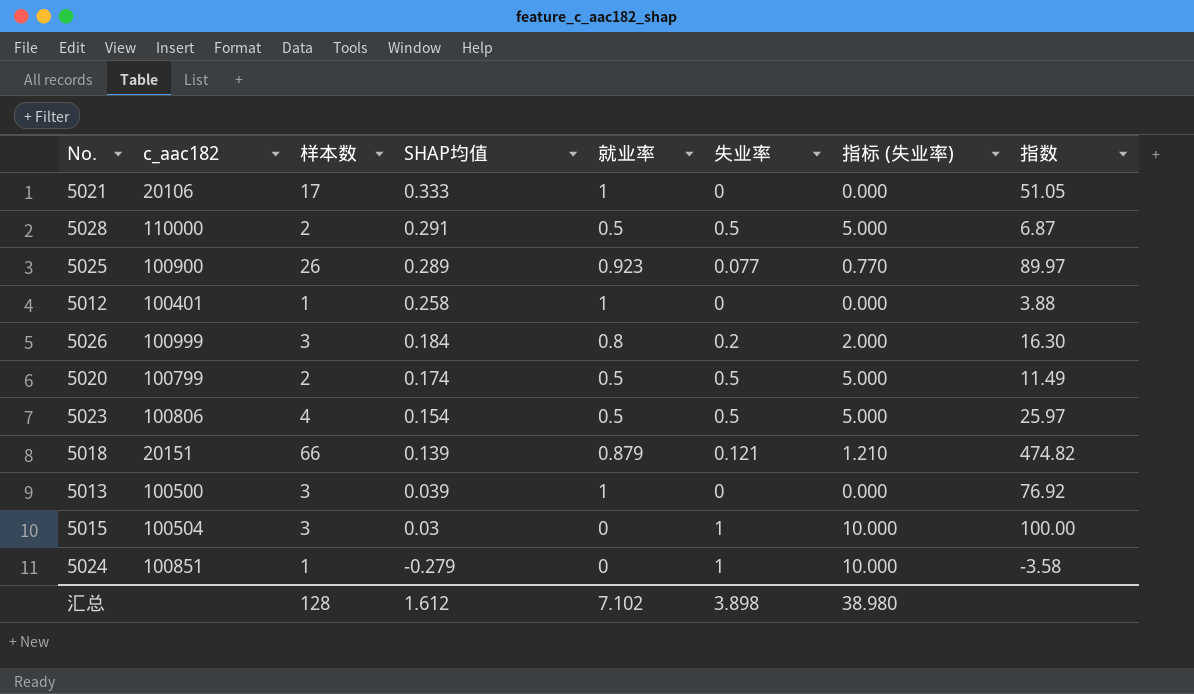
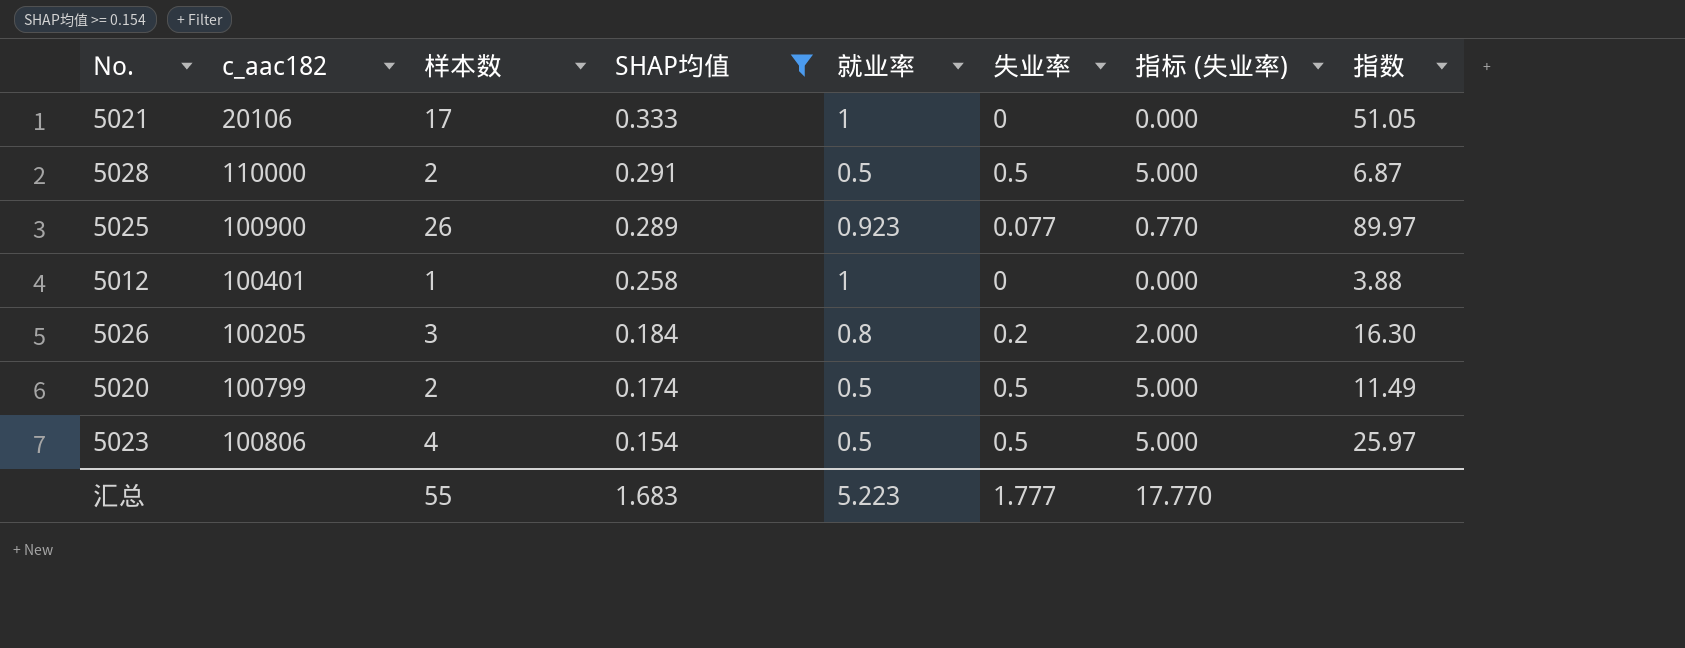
filter: none -> SHAP均值 >= 0.154
5026 | c_aac182: 100999 -> 100205
汇总 | 样本数: 128 -> 55
汇总 | SHAP均值: 1.612 -> 1.683
汇总 | 就业率: 7.102 -> 5.223
汇总 | 失业率: 3.898 -> 1.777
汇总 | 指标 (失业率): 38.980 -> 17.770

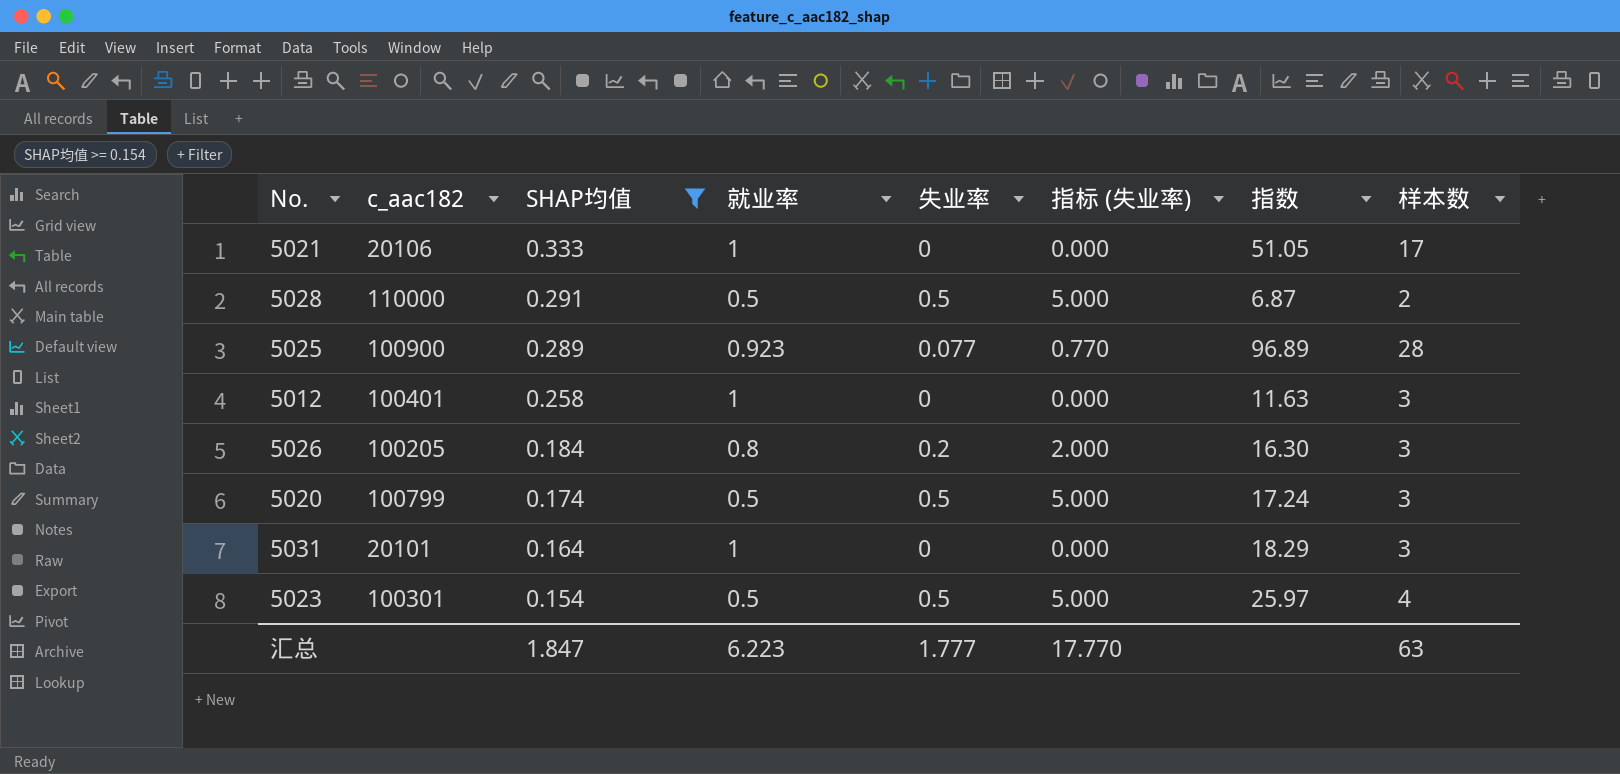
column 样本数 | position: 3 -> 8
5025 | 指数: 89.97 -> 96.89
5025 | 样本数: 26 -> 28
5012 | 指数: 3.88 -> 11.63
5012 | 样本数: 1 -> 3
5020 | 指数: 11.49 -> 17.24
5020 | 样本数: 2 -> 3
row 5031: none -> 20101 | 0.164 | 1 | 0 | 0.000 | 18.29 | 3
5023 | c_aac182: 100806 -> 100301
汇总 | SHAP均值: 1.683 -> 1.847
汇总 | 就业率: 5.223 -> 6.223
汇总 | 样本数: 55 -> 63

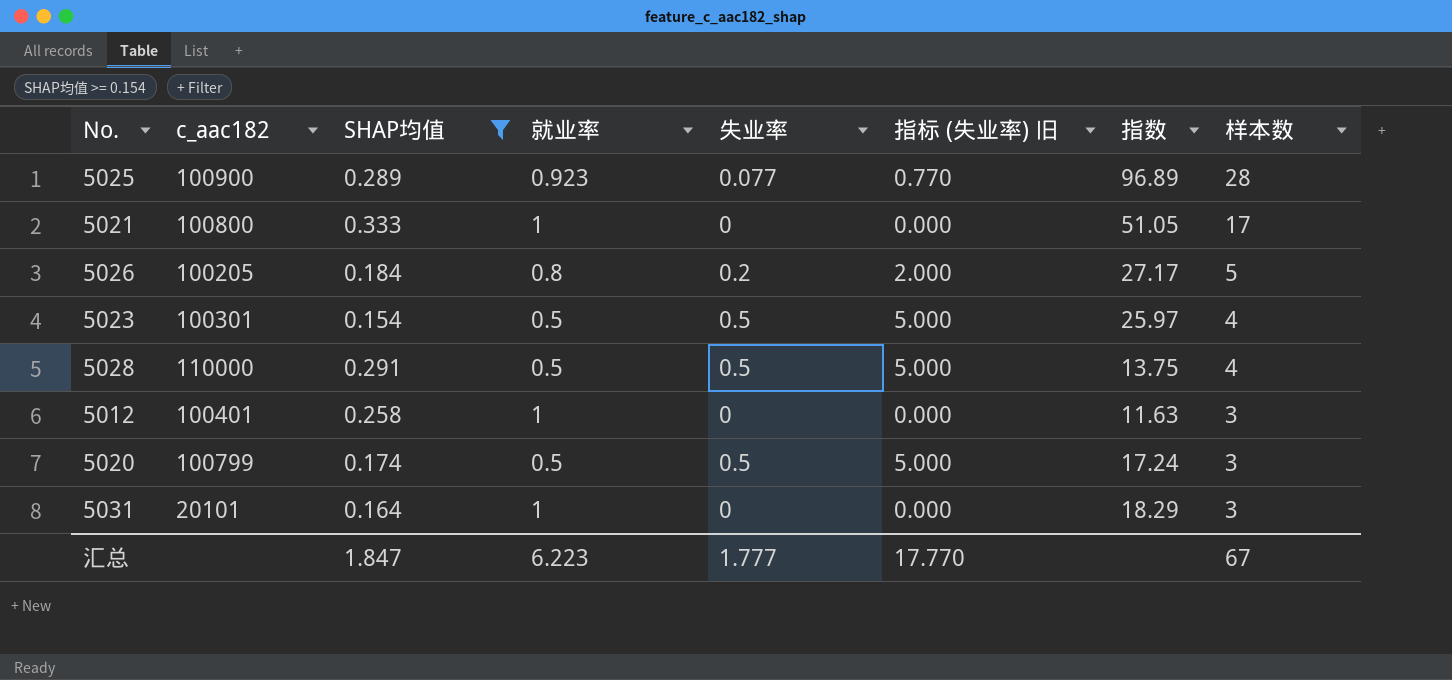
row order: SHAP均值 descending -> 样本数 descending
column name: 指标 (失业率) -> 指标 (失业率) 旧
5021 | c_aac182: 20106 -> 100800
5026 | 指数: 16.30 -> 27.17
5026 | 样本数: 3 -> 5
5028 | 指数: 6.87 -> 13.75
5028 | 样本数: 2 -> 4
汇总 | 样本数: 63 -> 67

